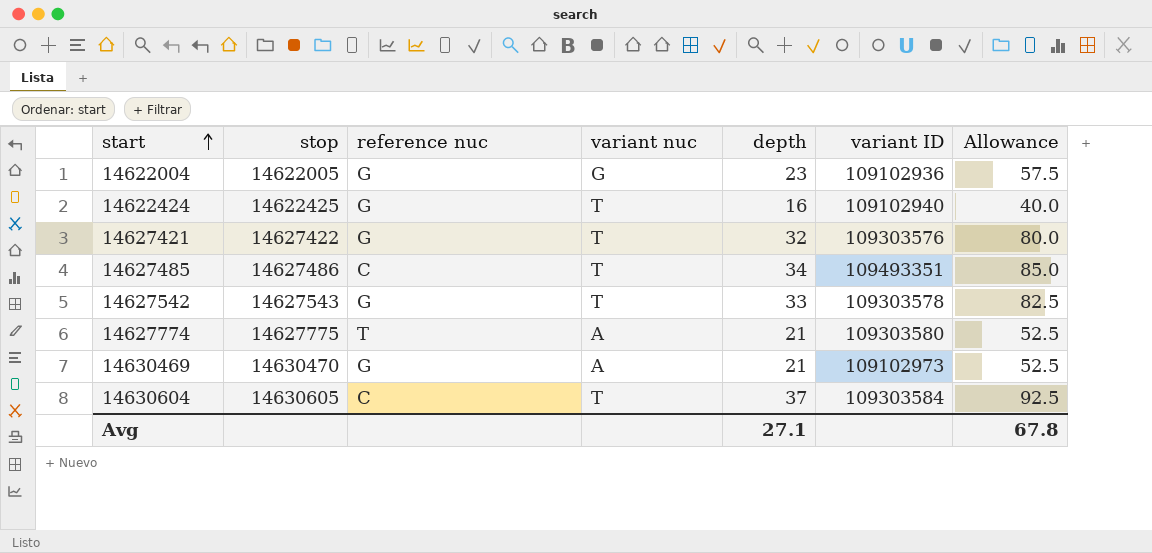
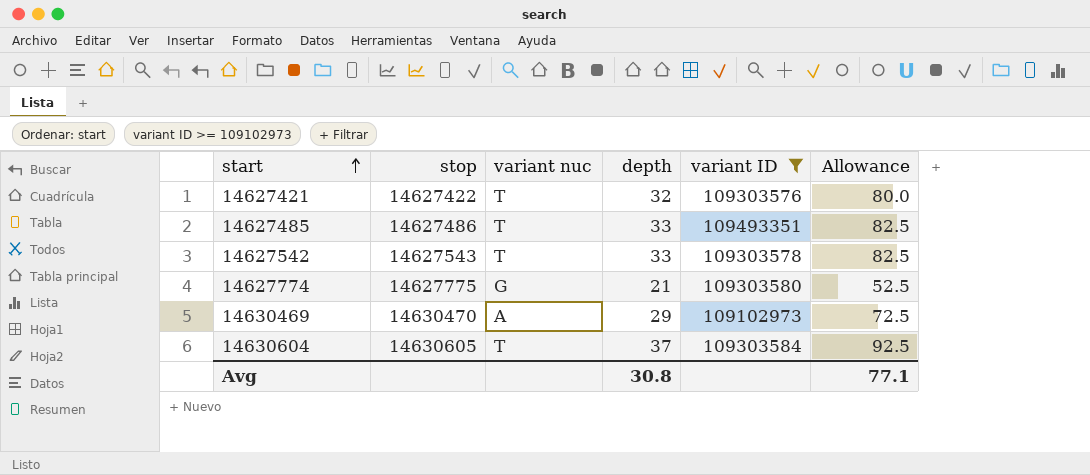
filter: none -> variant ID >= 109102973
column reference nuc | position: 3 -> none
14627485 | depth: 34 -> 33
14627485 | Allowance: 85.0 -> 82.5
14627774 | variant nuc: A -> G
14630469 | depth: 21 -> 29
14630469 | Allowance: 52.5 -> 72.5
Avg | depth: 27.1 -> 30.8
Avg | Allowance: 67.8 -> 77.1

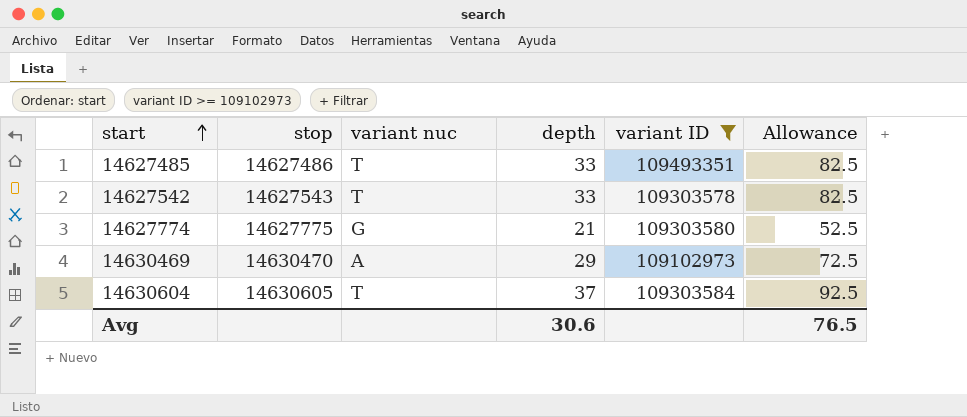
row 14627421: 14627422 | T | 32 | 109303576 | 80.0 -> none
Avg | depth: 30.8 -> 30.6
Avg | Allowance: 77.1 -> 76.5

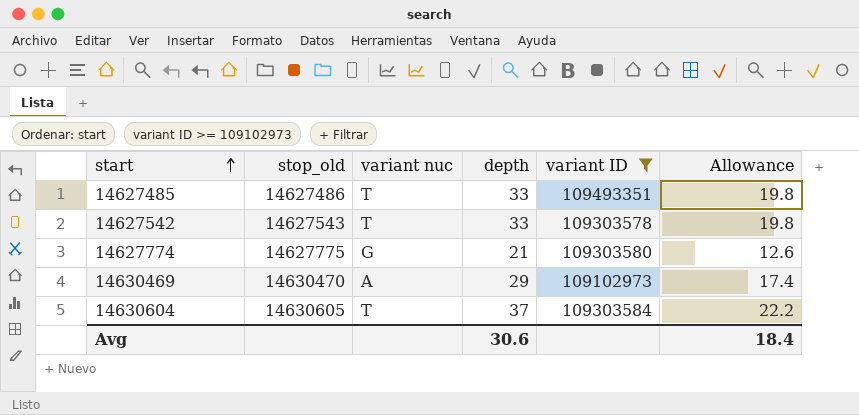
column name: stop -> stop_old
column Allowance | formula: [depth] * 2.5 -> [depth] * 0.6
Avg | Allowance: 76.5 -> 18.4

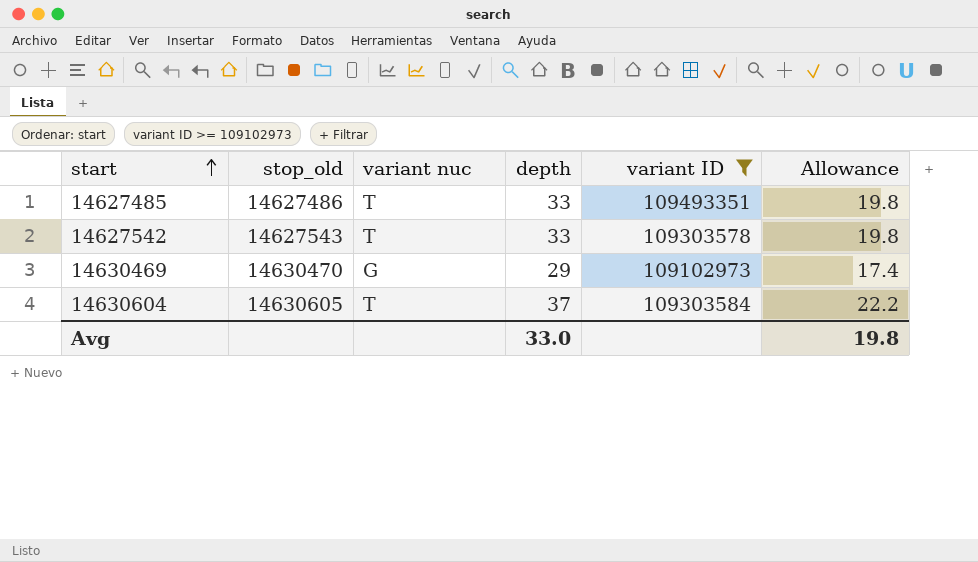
row 14627774: 14627775 | G | 21 | 109303580 | 12.6 -> none
14630469 | variant nuc: A -> G
Avg | depth: 30.6 -> 33.0
Avg | Allowance: 18.4 -> 19.8

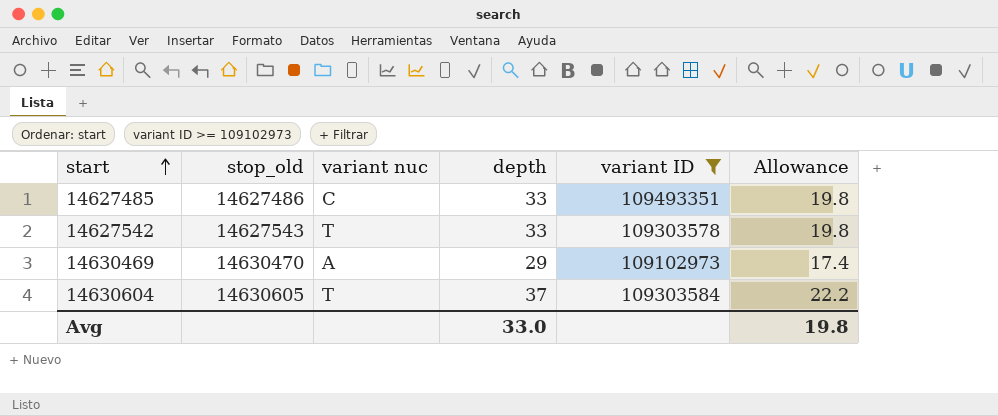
14627485 | variant nuc: T -> C
14630469 | variant nuc: G -> A

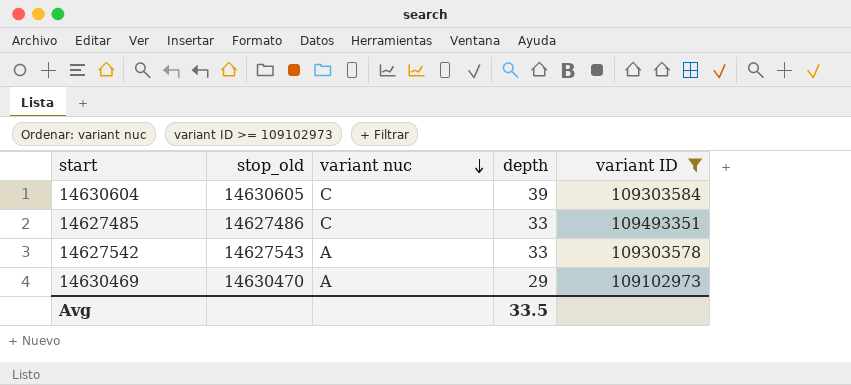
row order: start ascending -> variant nuc descending
column Allowance | formula: [depth] * 0.6 -> none
14630604 | variant nuc: T -> C
14630604 | depth: 37 -> 39
14627542 | variant nuc: T -> A
Avg | depth: 33.0 -> 33.5

